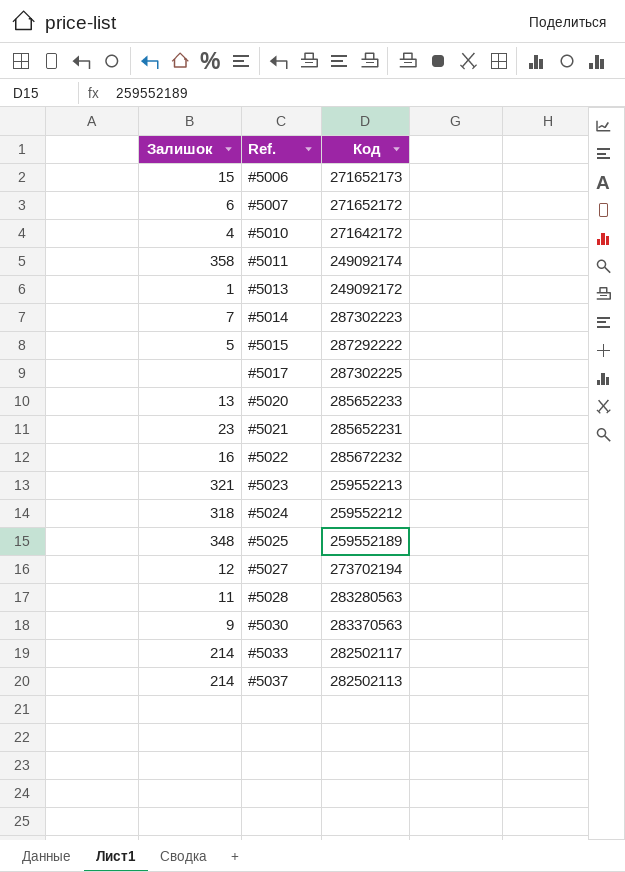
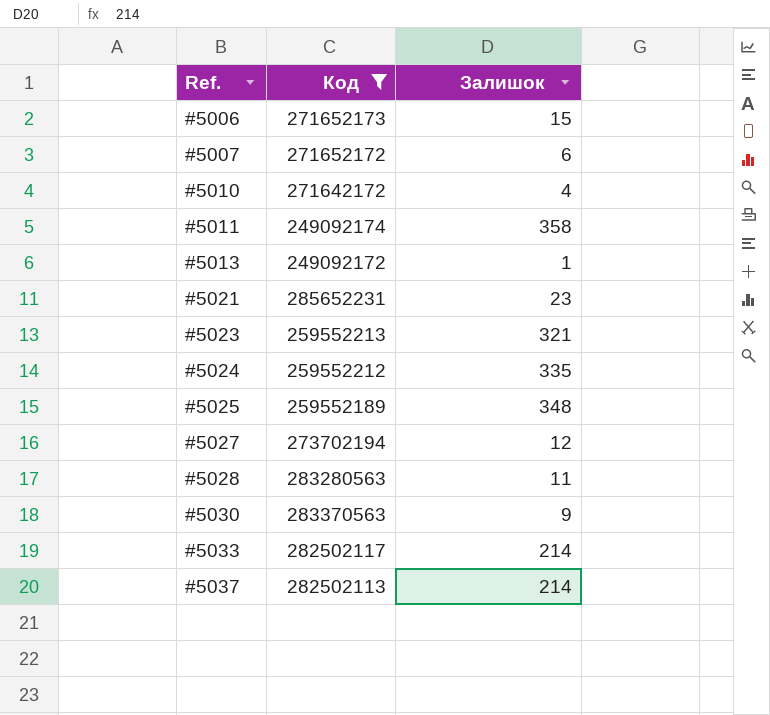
filter: none -> Код <= 285652231
column Залишок | position: 1 -> 3
#5024 | Залишок: 318 -> 335

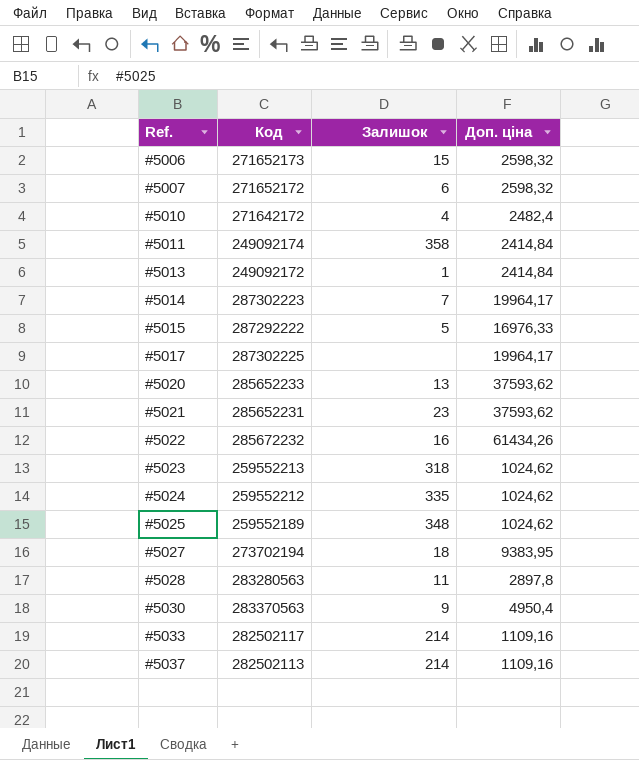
filter: Код <= 285652231 -> none
column Доп. ціна | position: none -> 4
#5023 | Залишок: 321 -> 318
#5027 | Залишок: 12 -> 18

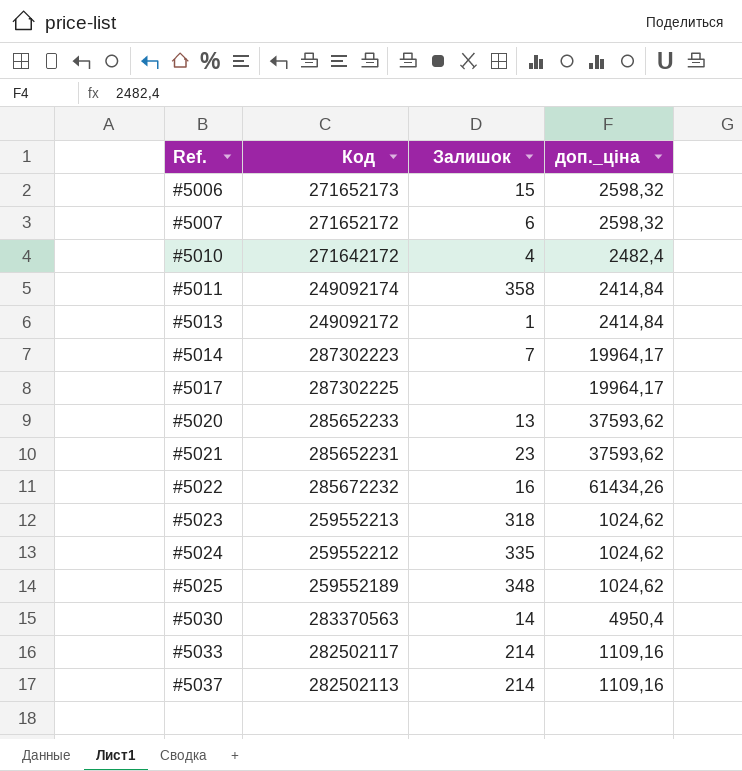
column name: Доп. ціна -> доп._ціна
row #5015: 287292222 | 5 | 16976,33 -> none
row #5027: 273702194 | 18 | 9383,95 -> none
row #5028: 283280563 | 11 | 2897,8 -> none
#5030 | Залишок: 9 -> 14

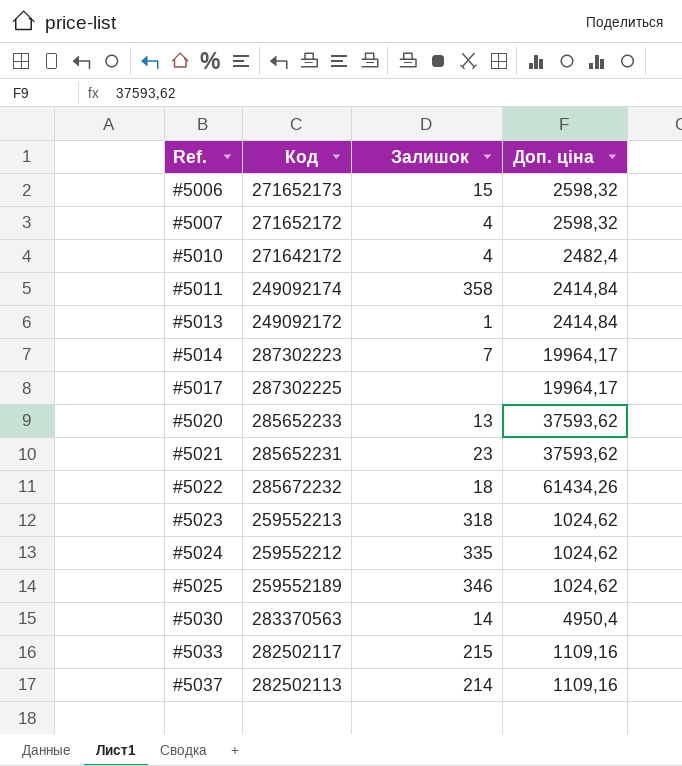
column name: доп._ціна -> Доп. ціна
#5007 | Залишок: 6 -> 4
#5022 | Залишок: 16 -> 18
#5025 | Залишок: 348 -> 346
#5033 | Залишок: 214 -> 215

